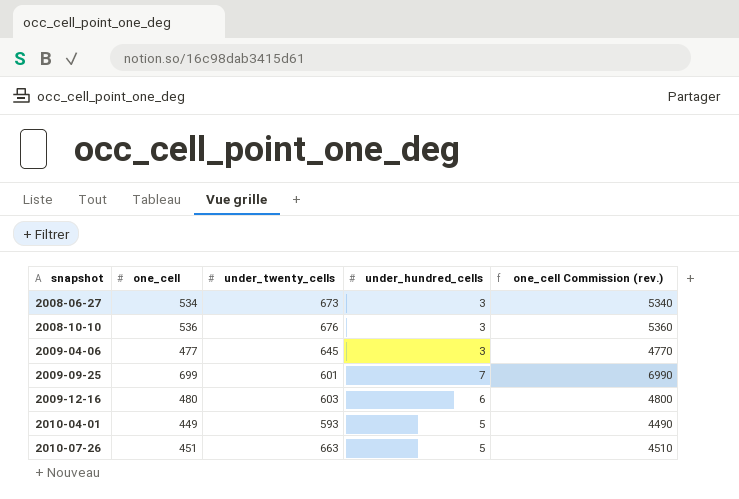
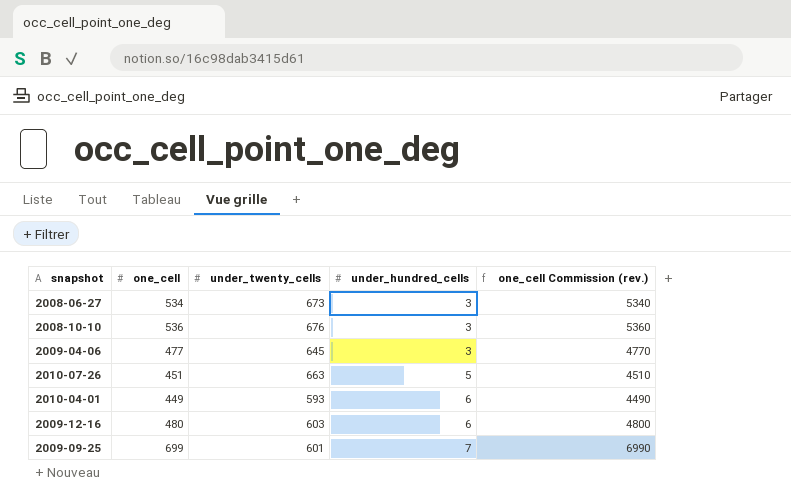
row order: snapshot ascending -> under_hundred_cells ascending
2010-04-01 | under_hundred_cells: 5 -> 6

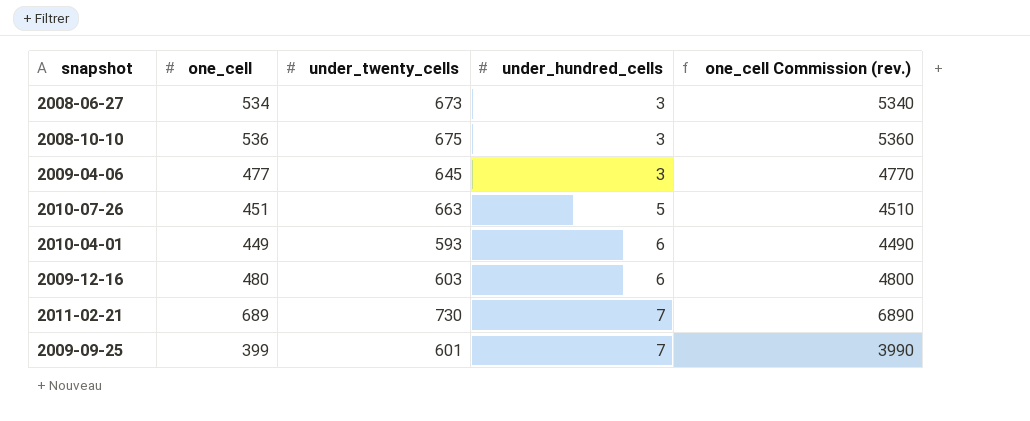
2008-10-10 | under_twenty_cells: 676 -> 675
row 2011-02-21: none -> 689 | 730 | 7 | 6890
2009-09-25 | one_cell: 699 -> 399
2009-09-25 | one_cell Commission (rev.): 6990 -> 3990

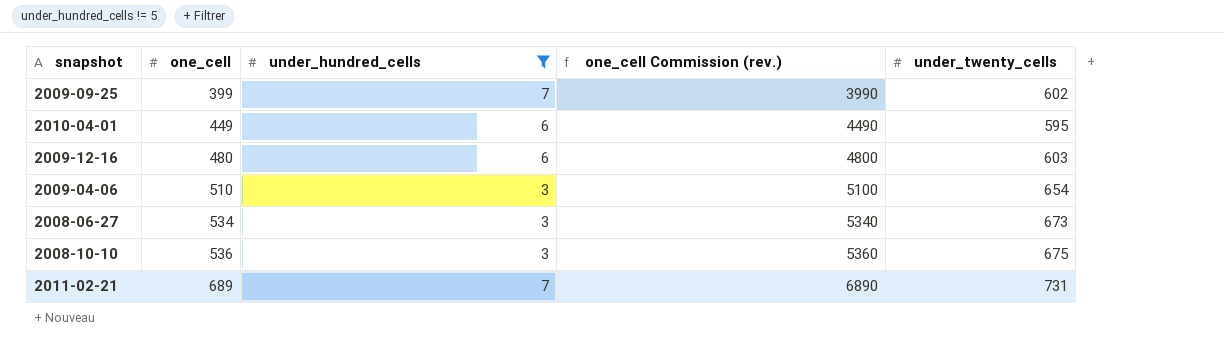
filter: none -> under_hundred_cells != 5
row order: under_hundred_cells ascending -> one_cell ascending
column under_twenty_cells | position: 3 -> 5
2009-09-25 | under_twenty_cells: 601 -> 602
2010-04-01 | under_twenty_cells: 593 -> 595
2009-04-06 | one_cell: 477 -> 510
2009-04-06 | one_cell Commission (rev.): 4770 -> 5100
2009-04-06 | under_twenty_cells: 645 -> 654
2011-02-21 | under_twenty_cells: 730 -> 731

